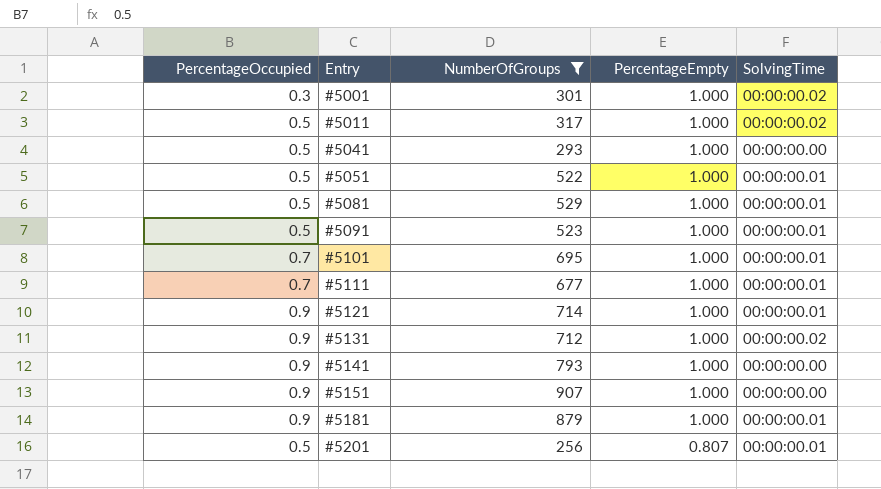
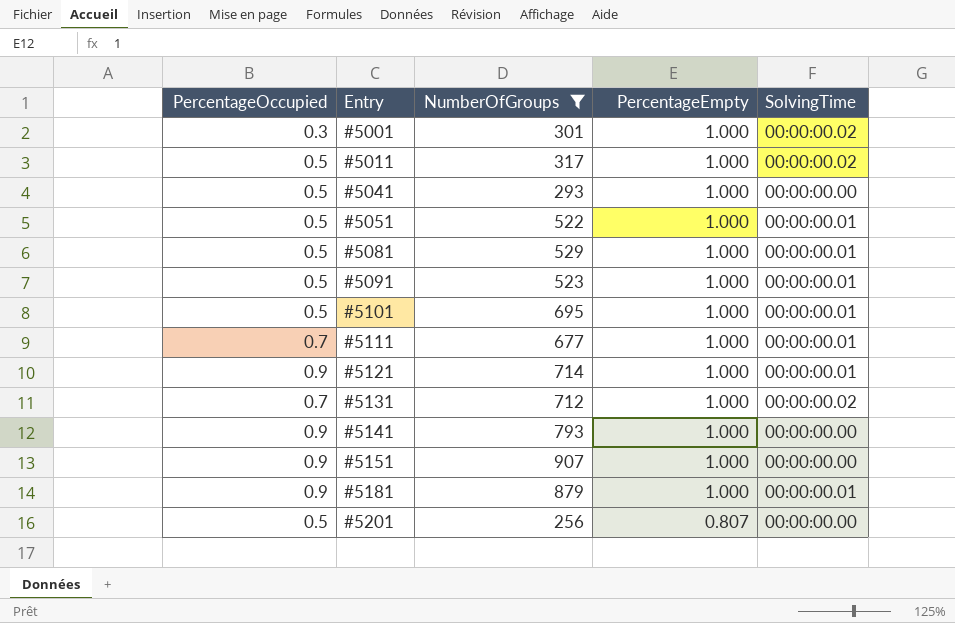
#5101 | PercentageOccupied: 0.7 -> 0.5
#5131 | PercentageOccupied: 0.9 -> 0.7
#5201 | SolvingTime: 00:00:00.01 -> 00:00:00.00

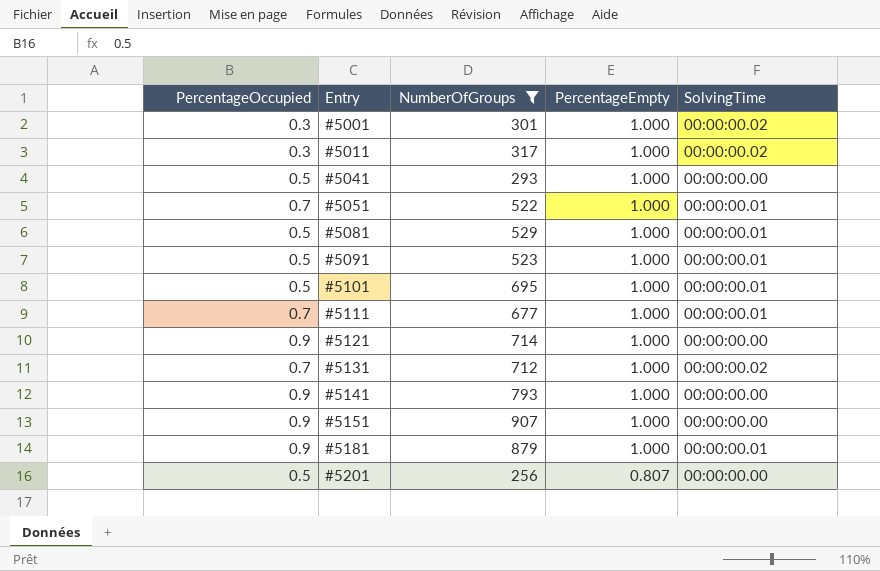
#5011 | PercentageOccupied: 0.5 -> 0.3
#5051 | PercentageOccupied: 0.5 -> 0.7
#5121 | SolvingTime: 00:00:00.01 -> 00:00:00.00

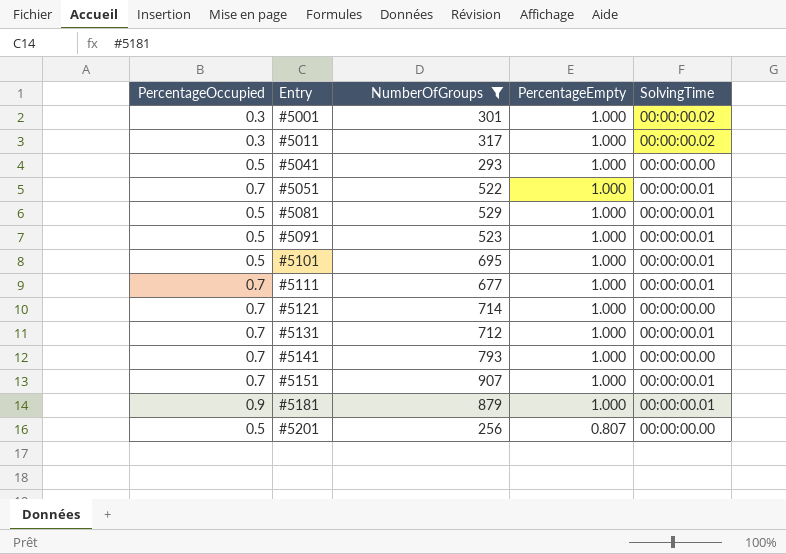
#5121 | PercentageOccupied: 0.9 -> 0.7
#5131 | SolvingTime: 00:00:00.02 -> 00:00:00.01
#5141 | PercentageOccupied: 0.9 -> 0.7
#5151 | PercentageOccupied: 0.9 -> 0.7
#5151 | SolvingTime: 00:00:00.00 -> 00:00:00.01

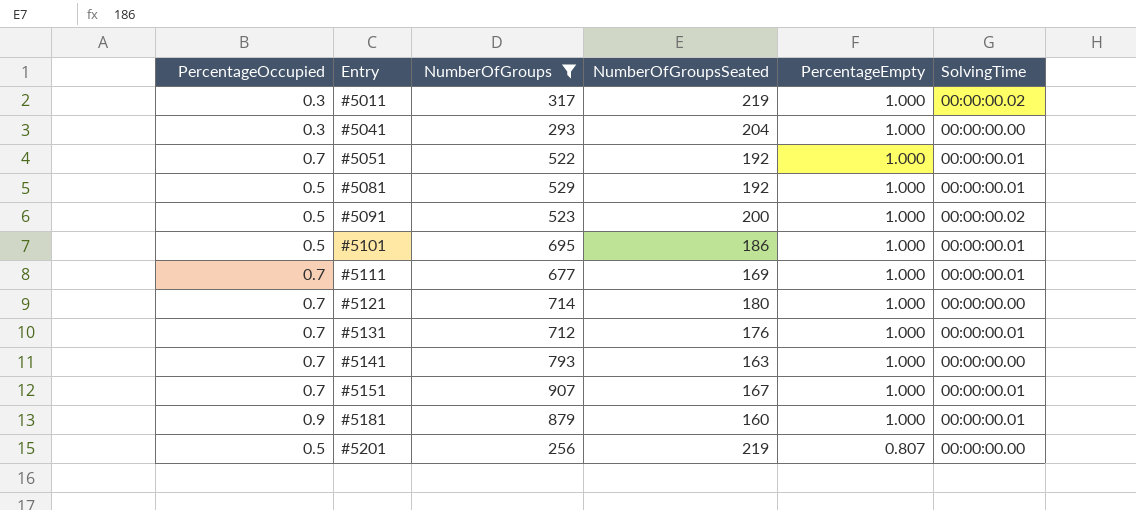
column NumberOfGroupsSeated | position: none -> 4
row #5001: 0.3 | 301 | 1.000 | 00:00:00.02 -> none
#5041 | PercentageOccupied: 0.5 -> 0.3
#5091 | SolvingTime: 00:00:00.01 -> 00:00:00.02

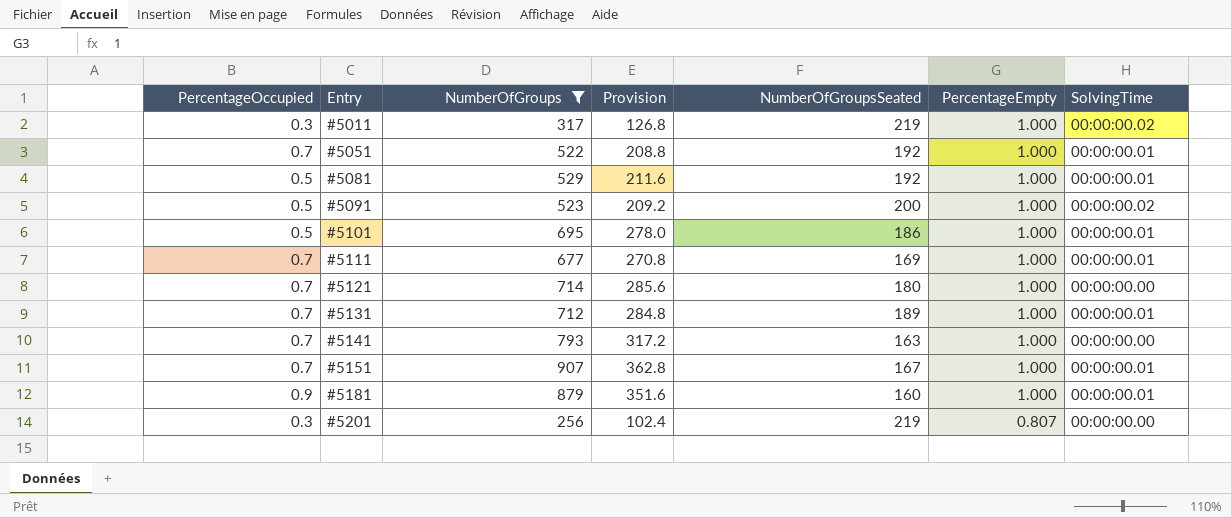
column Provision | formula: none -> [NumberOfGroups] * 0.4
row #5041: 0.3 | 293 | 204 | 1.000 | 00:00:00.00 -> none
#5131 | NumberOfGroupsSeated: 176 -> 189
#5201 | PercentageOccupied: 0.5 -> 0.3

